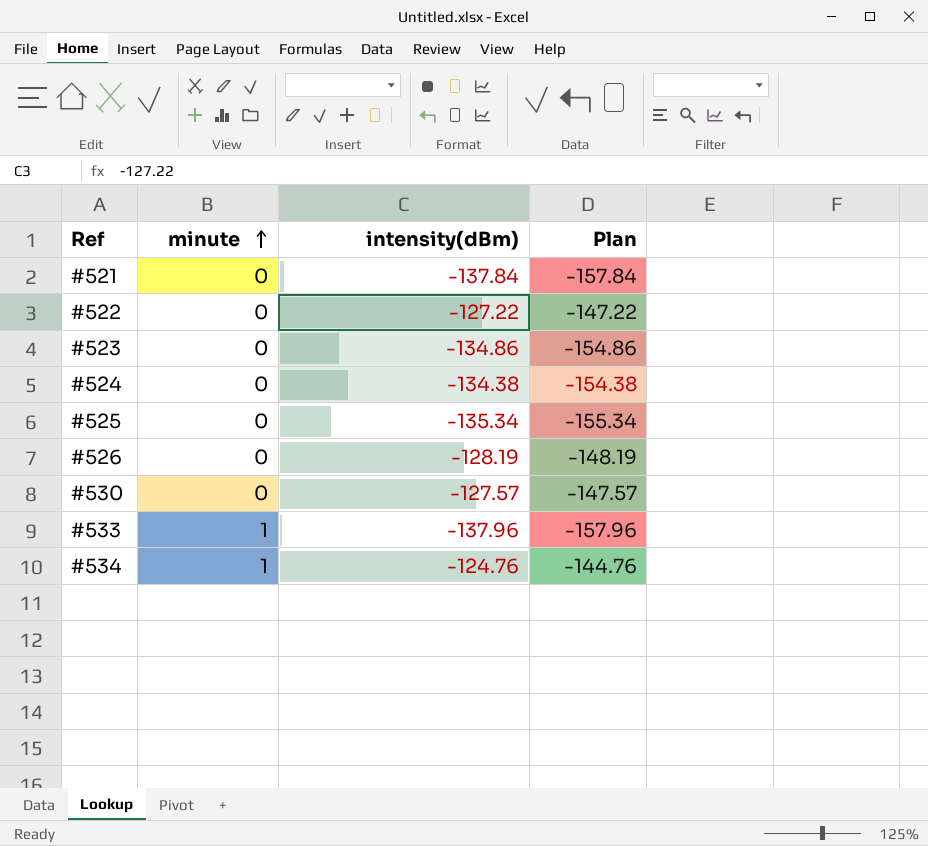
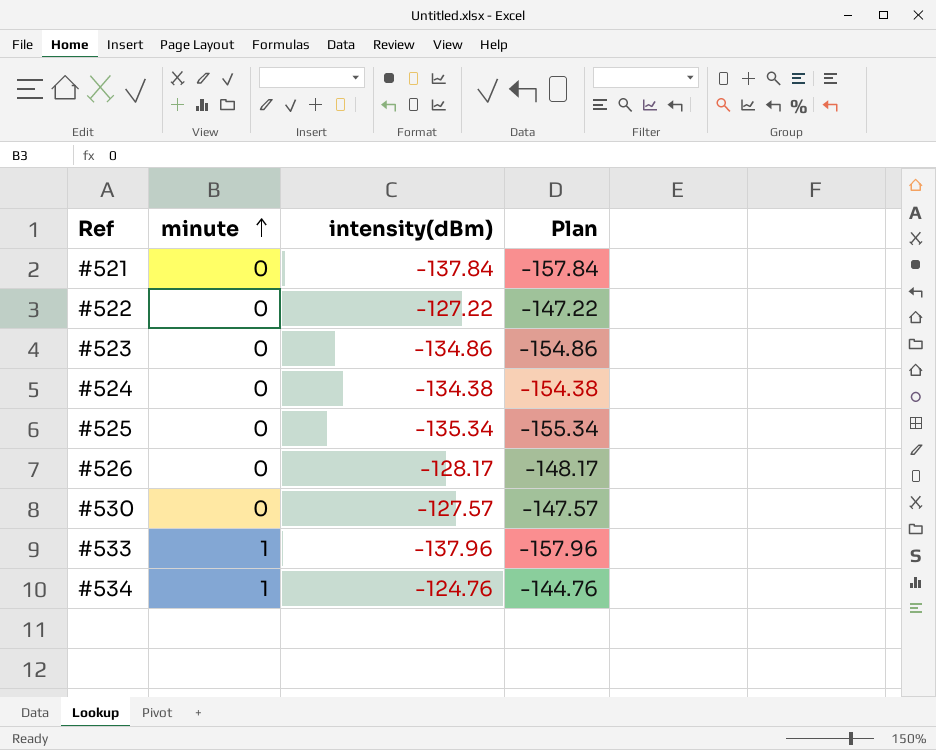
#526 | intensity(dBm): -128.19 -> -128.17
#526 | Plan: -148.19 -> -148.17

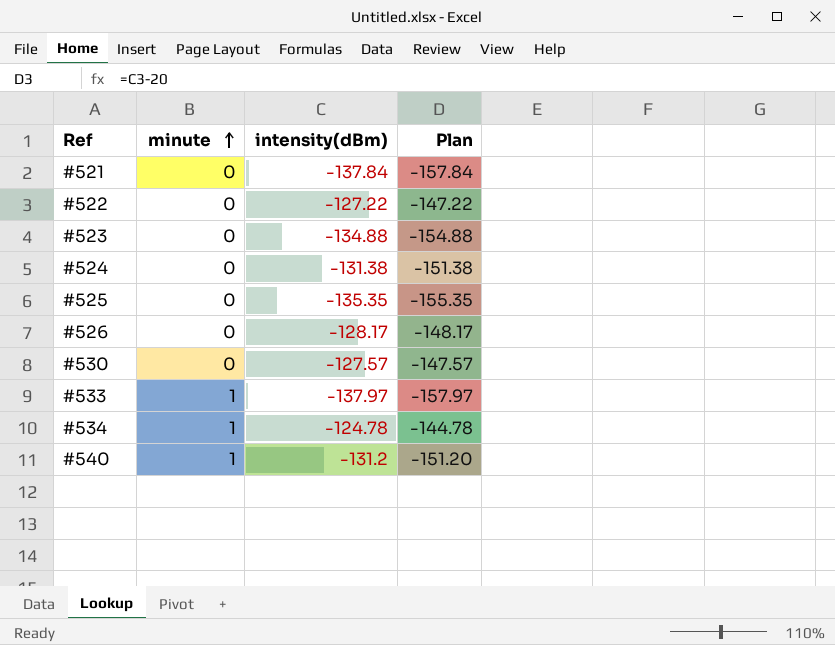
#523 | intensity(dBm): -134.86 -> -134.88
#523 | Plan: -154.86 -> -154.88
#524 | intensity(dBm): -134.38 -> -131.38
#524 | Plan: -154.38 -> -151.38
#525 | intensity(dBm): -135.34 -> -135.35
#525 | Plan: -155.34 -> -155.35
#533 | intensity(dBm): -137.96 -> -137.97
#533 | Plan: -157.96 -> -157.97
#534 | intensity(dBm): -124.76 -> -124.78
#534 | Plan: -144.76 -> -144.78
row #540: none -> 1 | -131.2 | -151.20

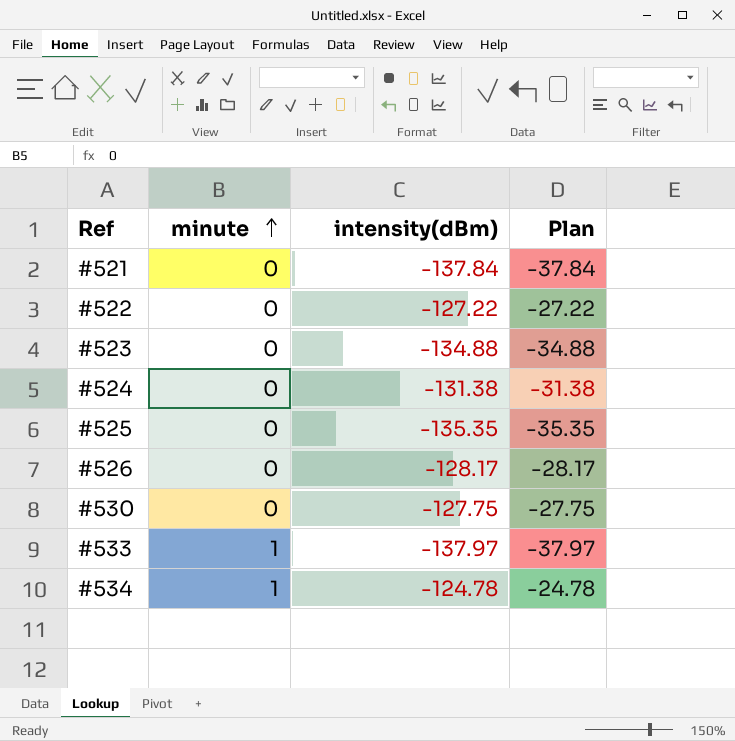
column Plan | formula: [intensity(dBm)] - 20 -> [intensity(dBm)] + 100
row #540: 1 | -131.2 | -151.20 -> none
#530 | intensity(dBm): -127.57 -> -127.75

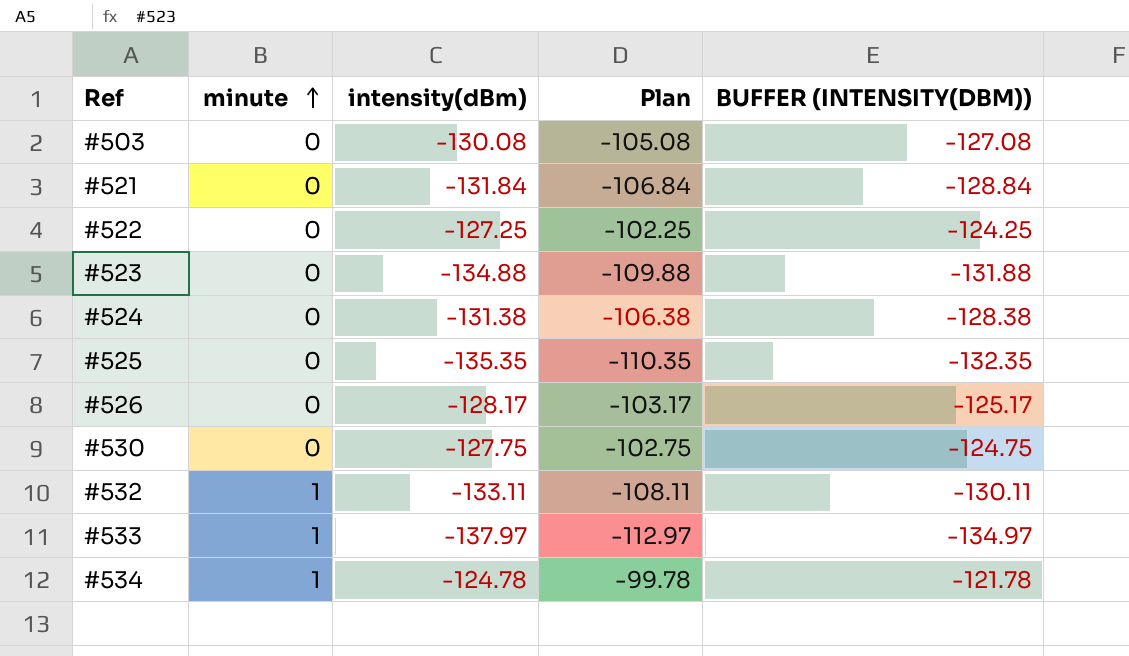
column Plan | formula: [intensity(dBm)] + 100 -> [intensity(dBm)] + 25
column BUFFER (INTENSITY(DBM)) | formula: none -> [intensity(dBm)] + 3
row #503: none -> 0 | -130.08 | -105.08 | -127.08
#521 | intensity(dBm): -137.84 -> -131.84
#522 | intensity(dBm): -127.22 -> -127.25
row #532: none -> 1 | -133.11 | -108.11 | -130.11

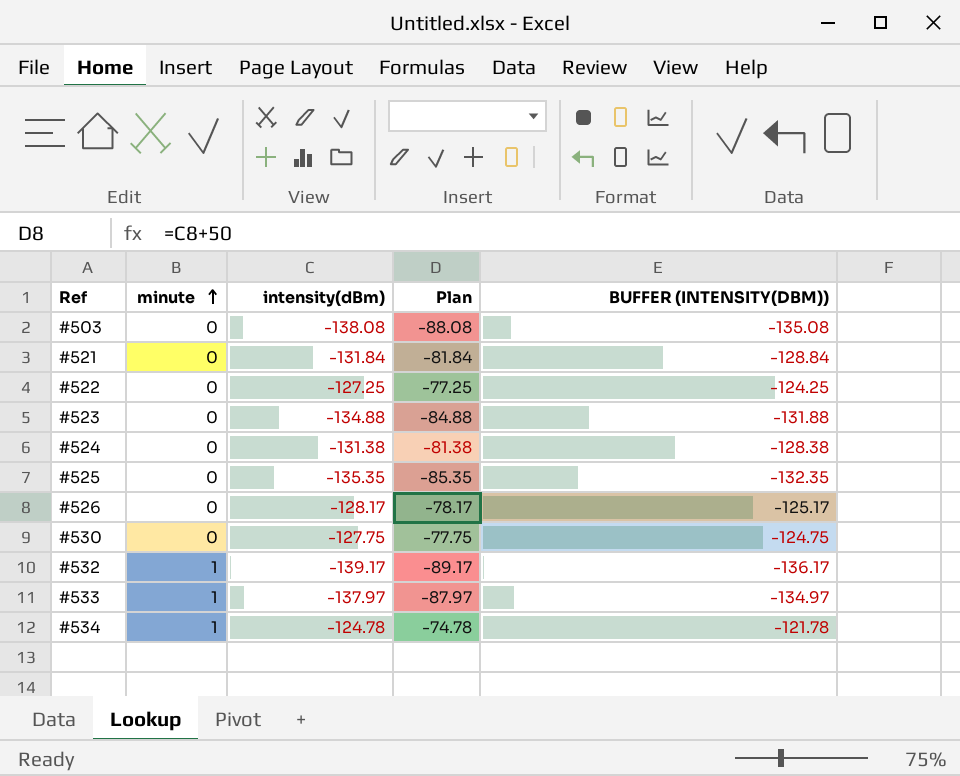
column Plan | formula: [intensity(dBm)] + 25 -> [intensity(dBm)] + 50
#503 | intensity(dBm): -130.08 -> -138.08
#503 | BUFFER (INTENSITY(DBM)): -127.08 -> -135.08
#532 | intensity(dBm): -133.11 -> -139.17
#532 | BUFFER (INTENSITY(DBM)): -130.11 -> -136.17

